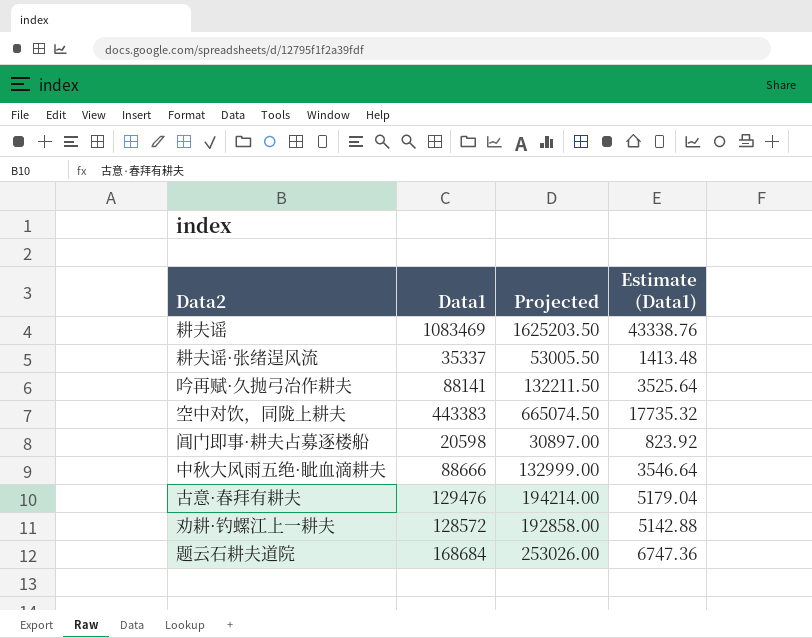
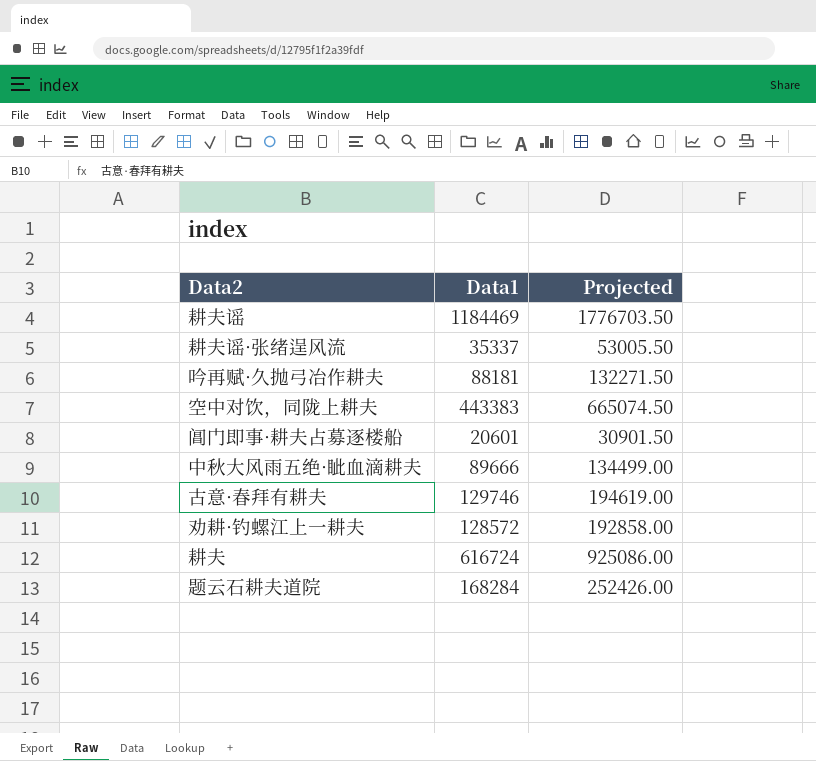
column Estimate (Data1) | formula: [Data1] * 0.04 -> none
耕夫谣 | Data1: 1083469 -> 1184469
耕夫谣 | Projected: 1625203.50 -> 1776703.50
吟再赋·久抛弓冶作耕夫 | Data1: 88141 -> 88181
吟再赋·久抛弓冶作耕夫 | Projected: 132211.50 -> 132271.50
阊门即事·耕夫占募逐楼船 | Data1: 20598 -> 20601
阊门即事·耕夫占募逐楼船 | Projected: 30897.00 -> 30901.50
中秋大风雨五绝·眦血滴耕夫 | Data1: 88666 -> 89666
中秋大风雨五绝·眦血滴耕夫 | Projected: 132999.00 -> 134499.00
古意·春拜有耕夫 | Data1: 129476 -> 129746
古意·春拜有耕夫 | Projected: 194214.00 -> 194619.00
row 耕夫: none -> 616724 | 925086.00
题云石耕夫道院 | Data1: 168684 -> 168284
题云石耕夫道院 | Projected: 253026.00 -> 252426.00

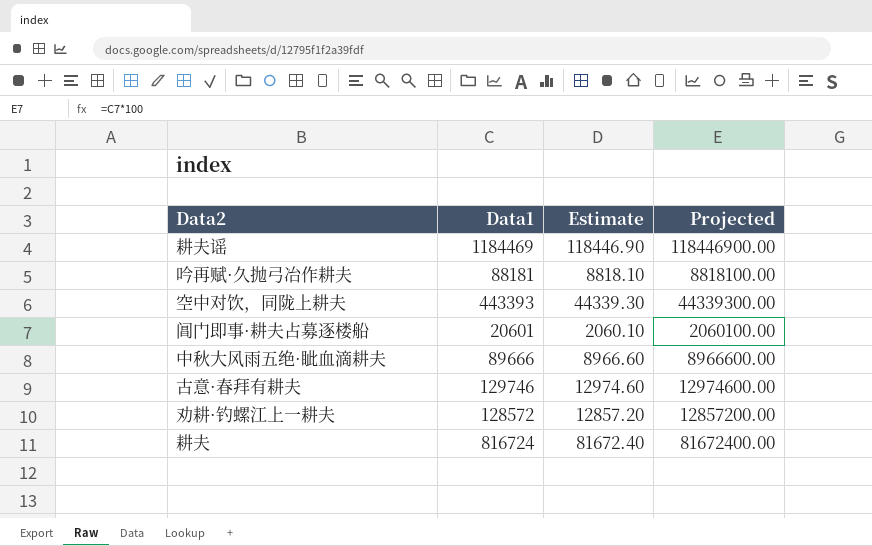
column Estimate | formula: none -> [Data1] * 0.1
column Projected | formula: [Data1] * 1.5 -> [Data1] * 100
row 耕夫谣·张绪逞风流: 35337 | 53005.50 -> none
row 题云石耕夫道院: 168284 | 252426.00 -> none
空中对饮，同陇上耕夫 | Data1: 443383 -> 443393
耕夫 | Data1: 616724 -> 816724

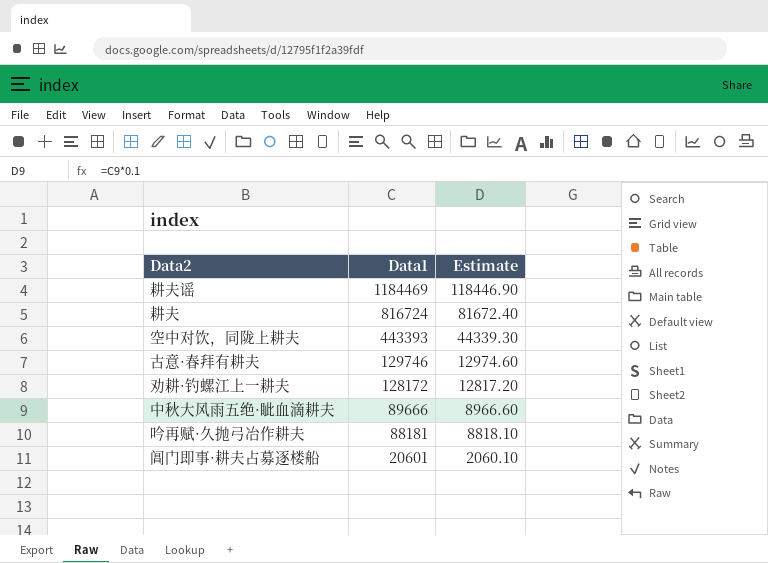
row order: none -> Data1 descending
column Projected | formula: [Data1] * 100 -> none
劝耕·钓螺江上一耕夫 | Data1: 128572 -> 128172
劝耕·钓螺江上一耕夫 | Estimate: 12857.20 -> 12817.20

